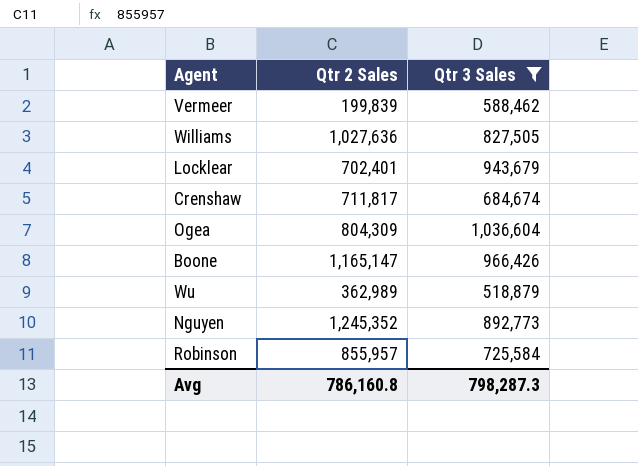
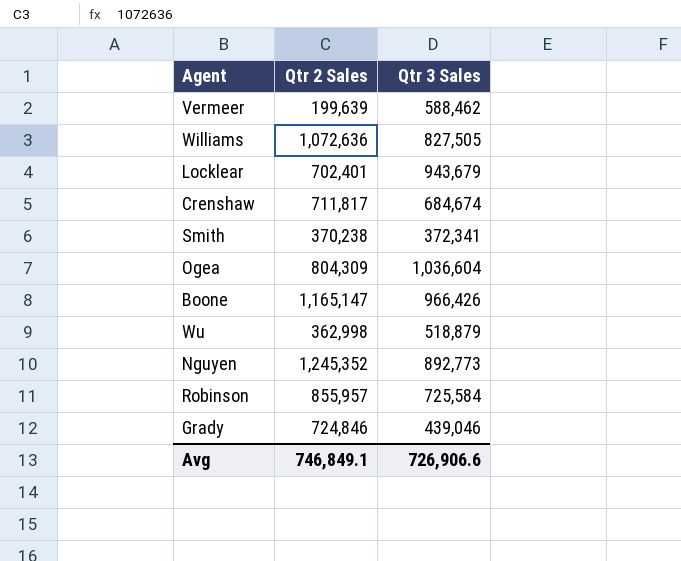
filter: Qtr 3 Sales >= 518,879 -> none
Vermeer | Qtr 2 Sales: 199,839 -> 199,639
Williams | Qtr 2 Sales: 1,027,636 -> 1,072,636
Wu | Qtr 2 Sales: 362,989 -> 362,998
Avg | Qtr 2 Sales: 786,160.8 -> 746,849.1
Avg | Qtr 3 Sales: 798,287.3 -> 726,906.6

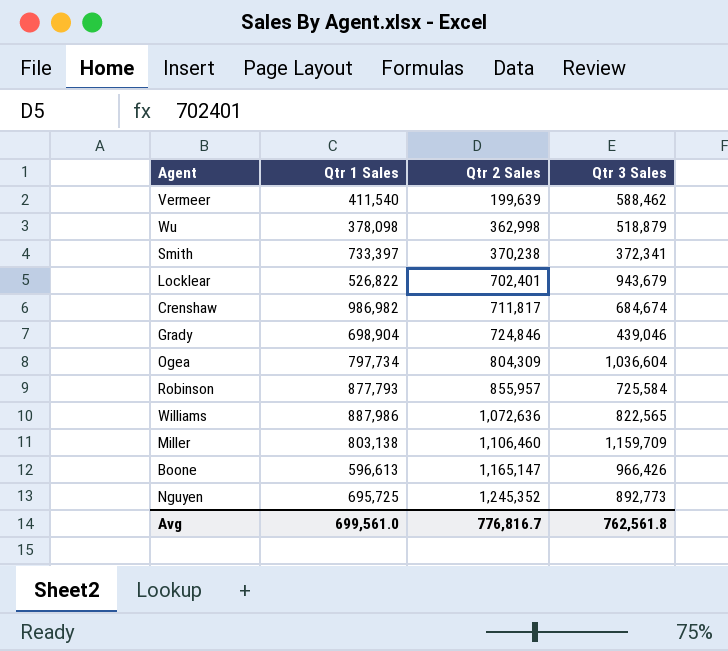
row order: none -> Qtr 2 Sales ascending
column Qtr 1 Sales | position: none -> 2
Williams | Qtr 3 Sales: 827,505 -> 822,565
row Miller: none -> 803,138 | 1,106,460 | 1,159,709
Avg | Qtr 2 Sales: 746,849.1 -> 776,816.7
Avg | Qtr 3 Sales: 726,906.6 -> 762,561.8

